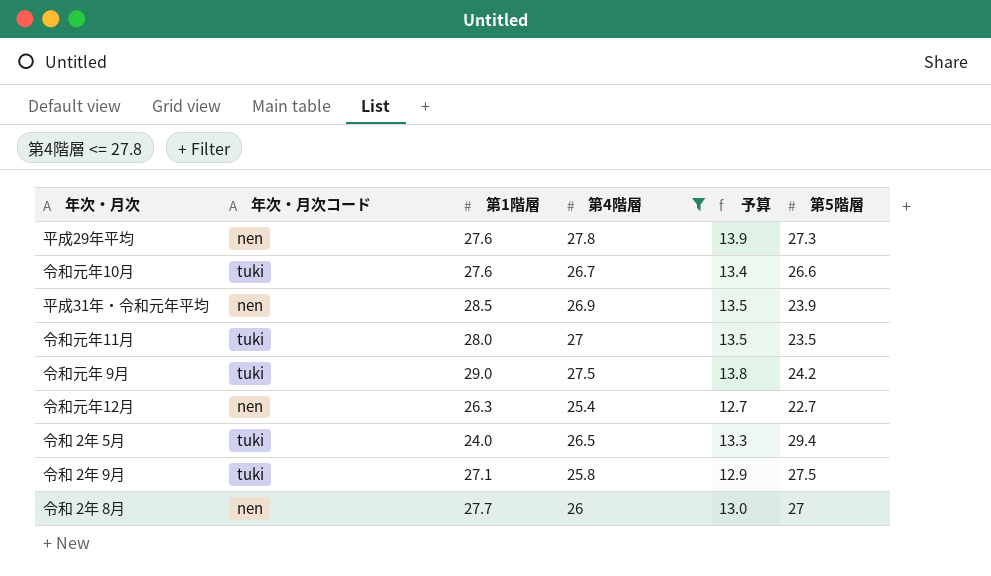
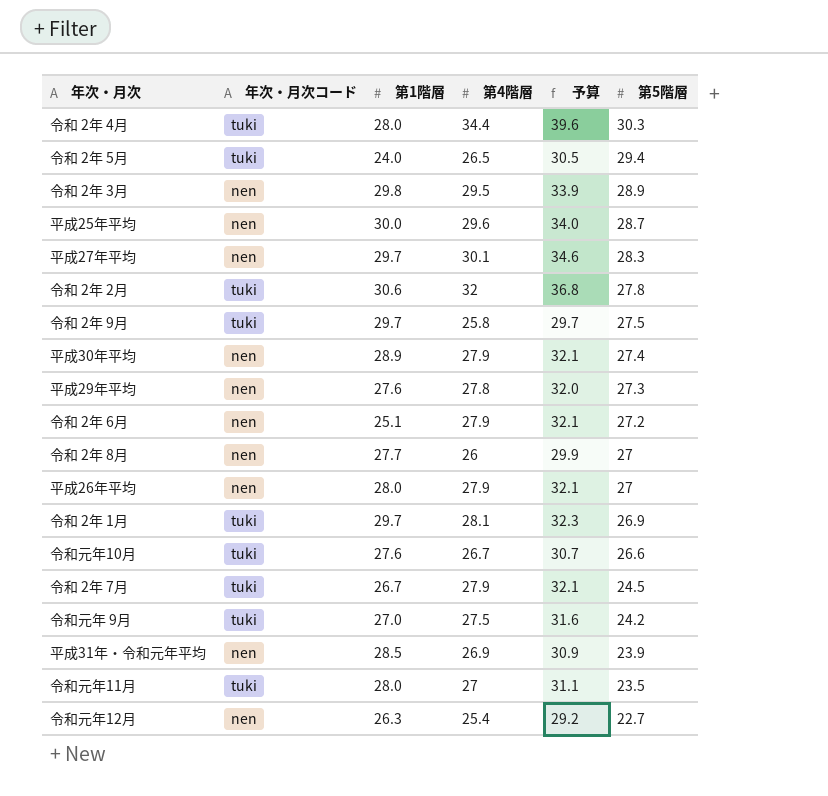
filter: 第4階層 <= 27.8 -> none
row order: none -> 第5階層 descending
column 予算 | formula: [第4階層] * 0.5 -> [第4階層] * 1.15
令和 2年 9月 | 第1階層: 27.1 -> 29.7
令和元年 9月 | 第1階層: 29.0 -> 27.0

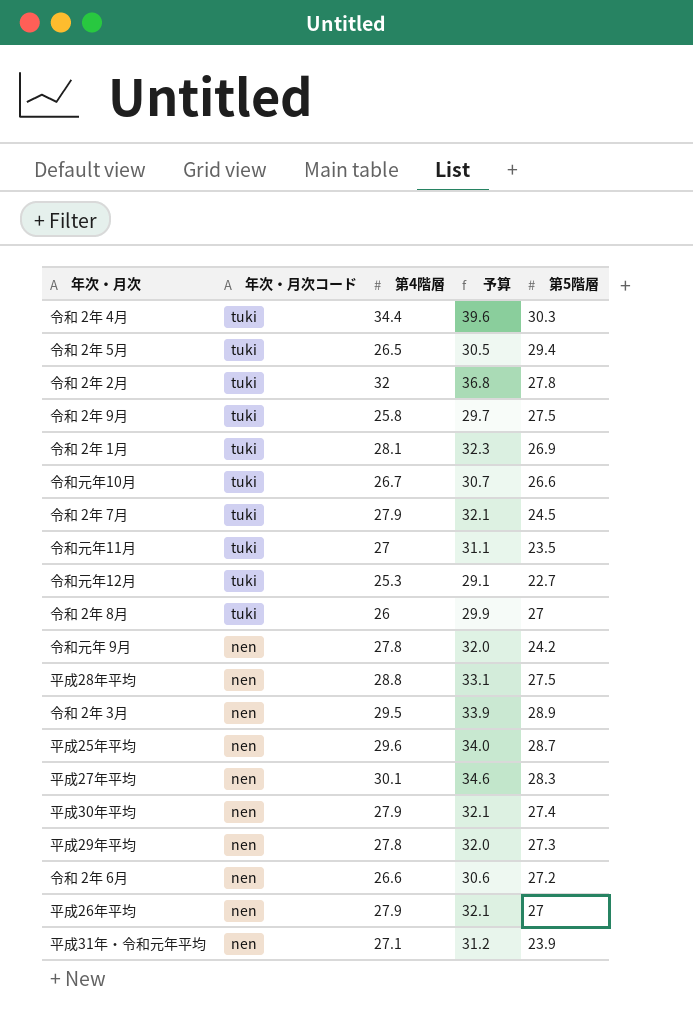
row order: 第5階層 descending -> 年次・月次コード descending
column 第1階層 | position: 3 -> none
令和元年12月 | 年次・月次コード: nen -> tuki
令和元年12月 | 第4階層: 25.4 -> 25.3
令和元年12月 | 予算: 29.2 -> 29.1
令和 2年 8月 | 年次・月次コード: nen -> tuki
令和元年 9月 | 年次・月次コード: tuki -> nen
令和元年 9月 | 第4階層: 27.5 -> 27.8
令和元年 9月 | 予算: 31.6 -> 32.0
row 平成28年平均: none -> nen | 28.8 | 33.1 | 27.5
令和 2年 6月 | 第4階層: 27.9 -> 26.6
令和 2年 6月 | 予算: 32.1 -> 30.6
平成31年・令和元年平均 | 第4階層: 26.9 -> 27.1
平成31年・令和元年平均 | 予算: 30.9 -> 31.2

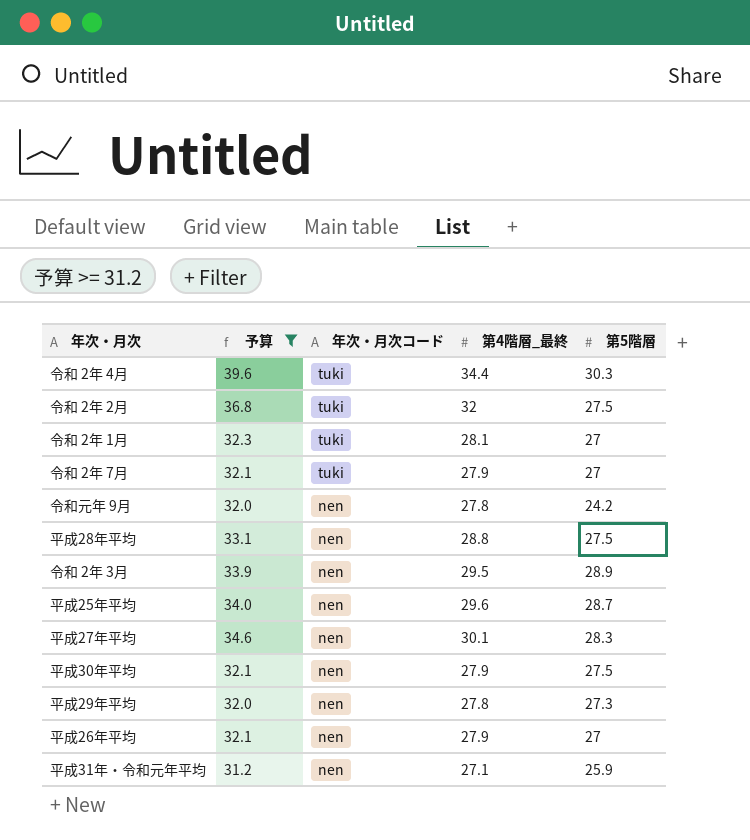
filter: none -> 予算 >= 31.2
column 予算 | position: 4 -> 2
column name: 第4階層 -> 第4階層_最終
令和 2年 2月 | 第5階層: 27.8 -> 27.5
令和 2年 1月 | 第5階層: 26.9 -> 27
令和 2年 7月 | 第5階層: 24.5 -> 27
平成30年平均 | 第5階層: 27.4 -> 27.5
平成31年・令和元年平均 | 第5階層: 23.9 -> 25.9

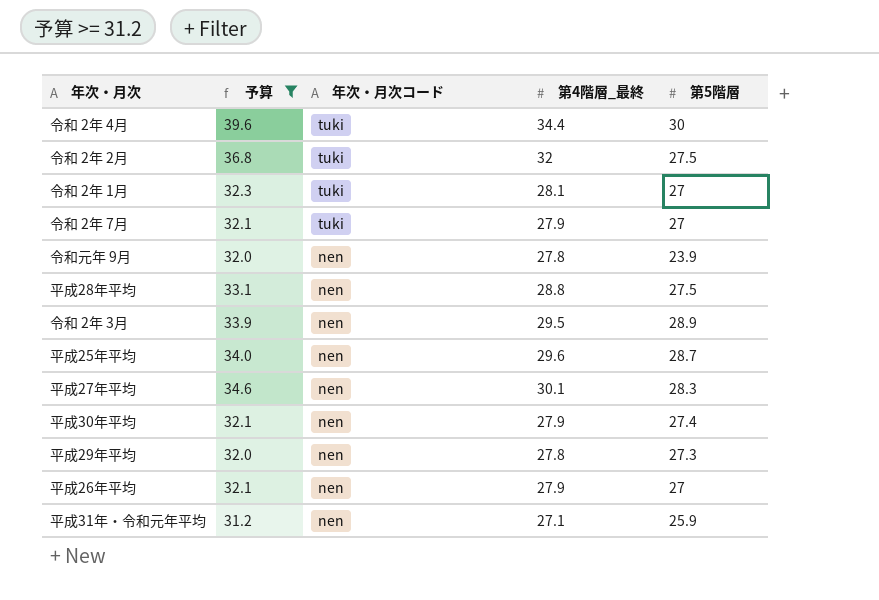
令和 2年 4月 | 第5階層: 30.3 -> 30
令和元年 9月 | 第5階層: 24.2 -> 23.9
平成30年平均 | 第5階層: 27.5 -> 27.4

